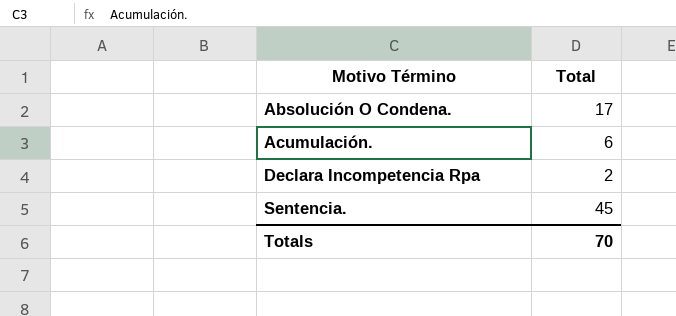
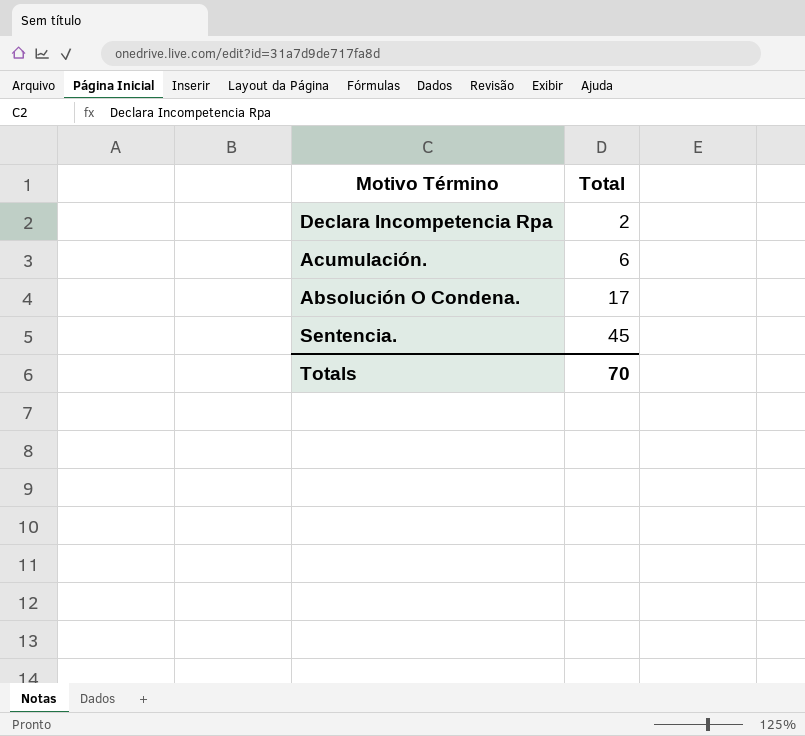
row order: Motivo Término ascending -> Total ascending

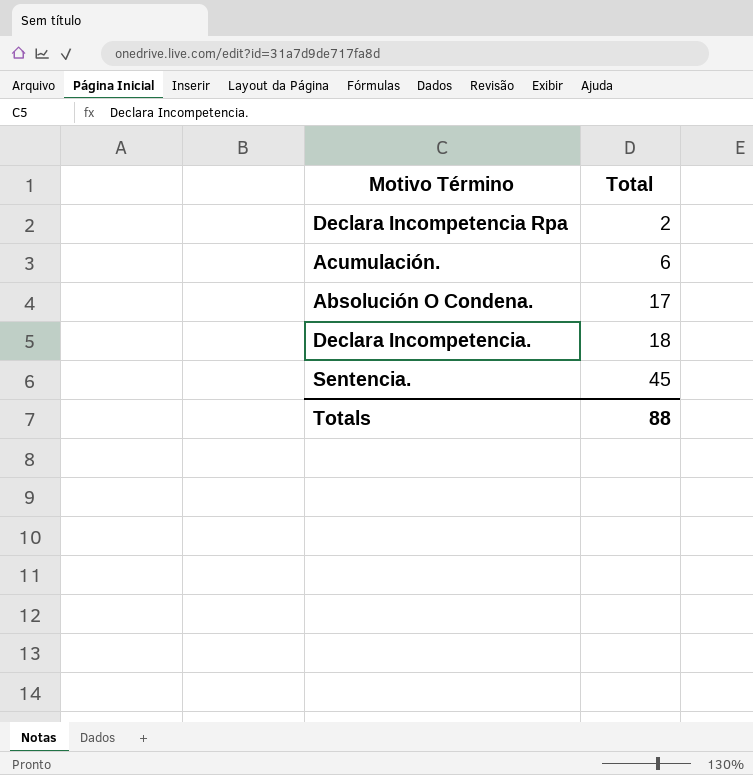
row Declara Incompetencia.: none -> 18
Totals | Total: 70 -> 88

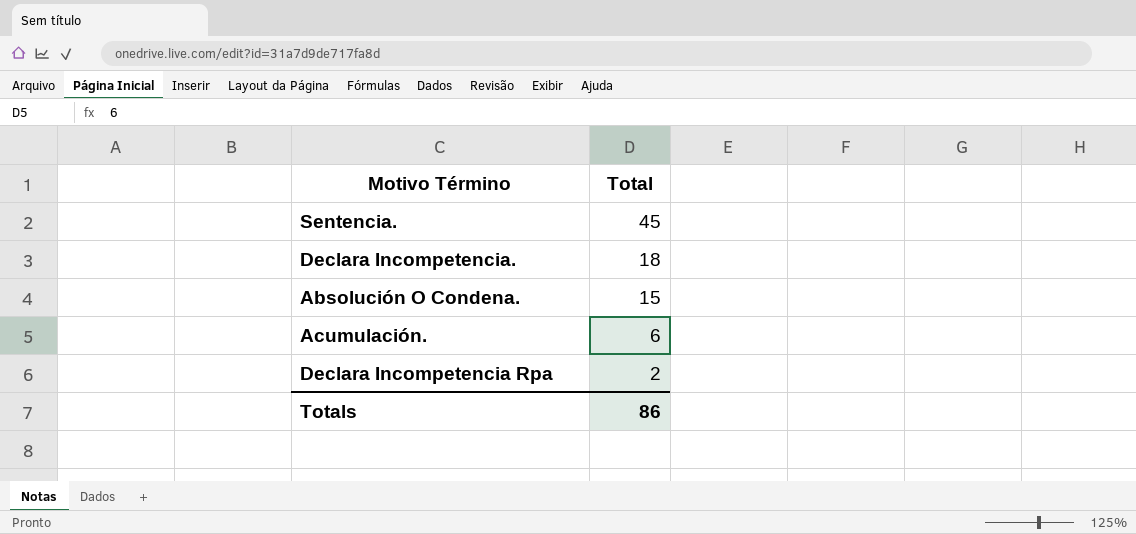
row order: Total ascending -> Total descending
Absolución O Condena. | Total: 17 -> 15
Totals | Total: 88 -> 86

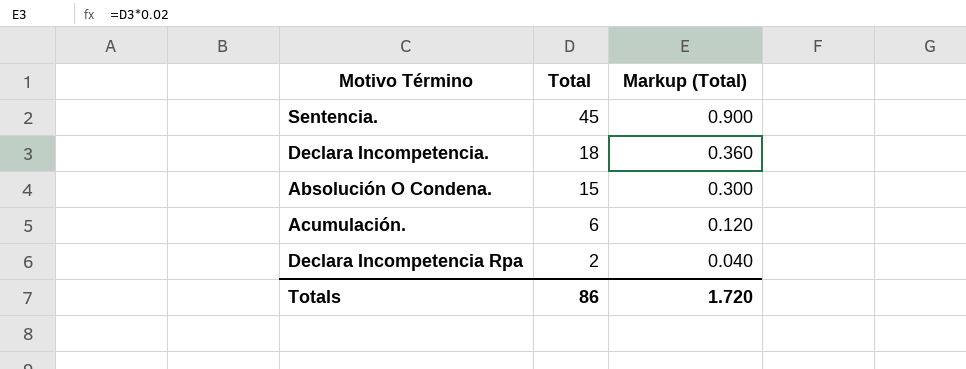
column Markup (Total) | formula: none -> [Total] * 0.02

